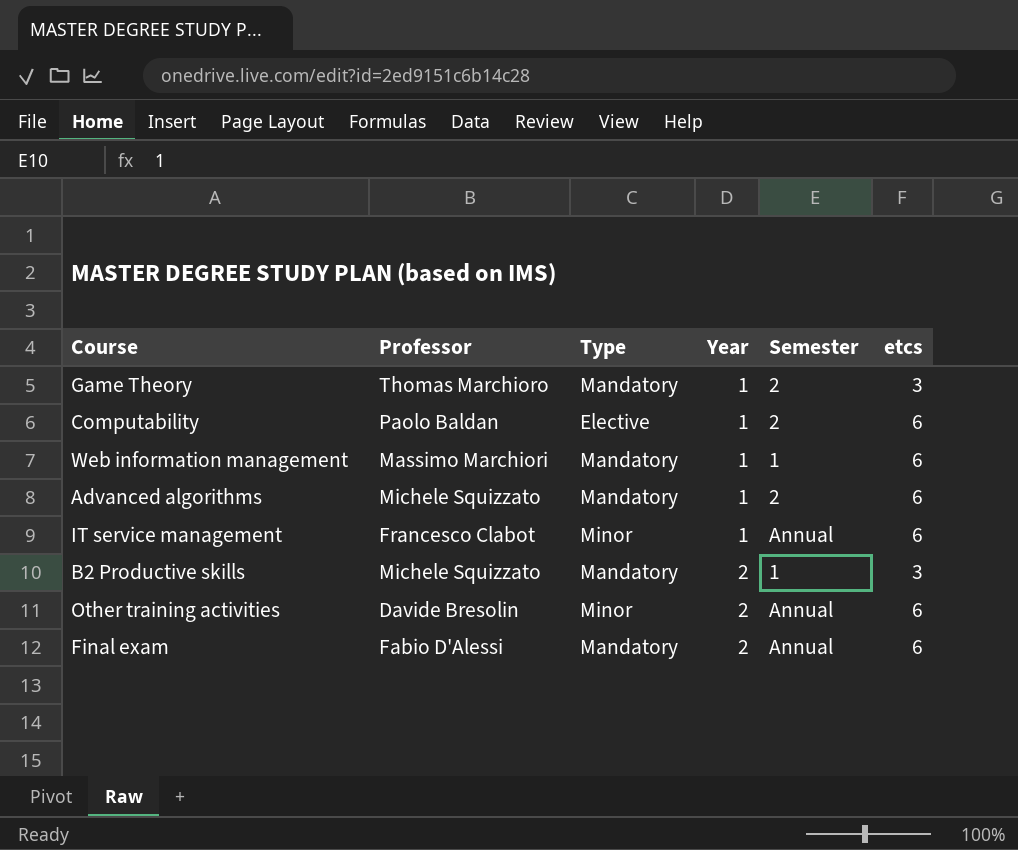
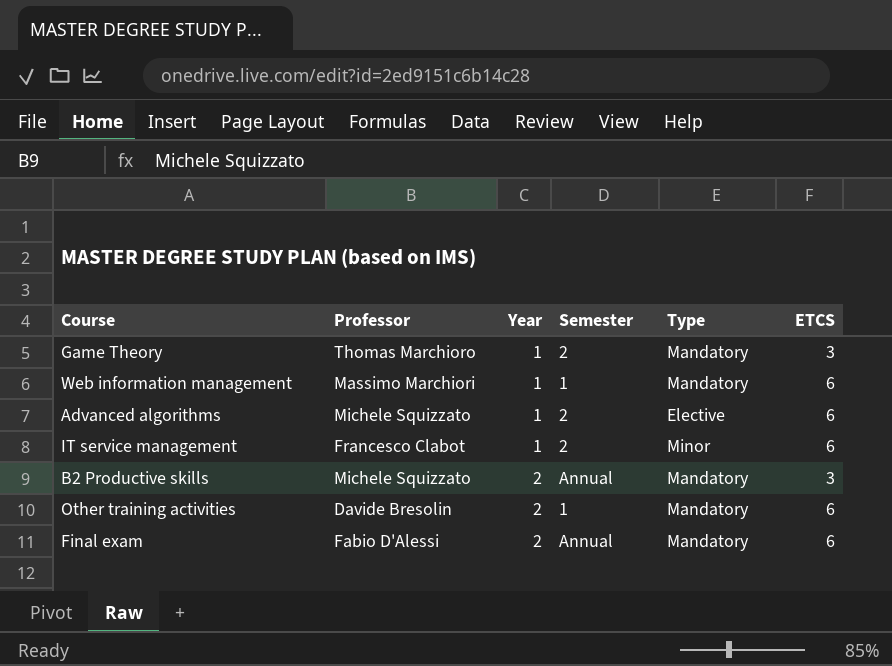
column Type | position: 3 -> 5
column name: etcs -> ETCS
row Computability: Paolo Baldan | Elective | 1 | 2 | 6 -> none
Advanced algorithms | Type: Mandatory -> Elective
IT service management | Semester: Annual -> 2
B2 Productive skills | Semester: 1 -> Annual
Other training activities | Semester: Annual -> 1
Other training activities | Type: Minor -> Mandatory

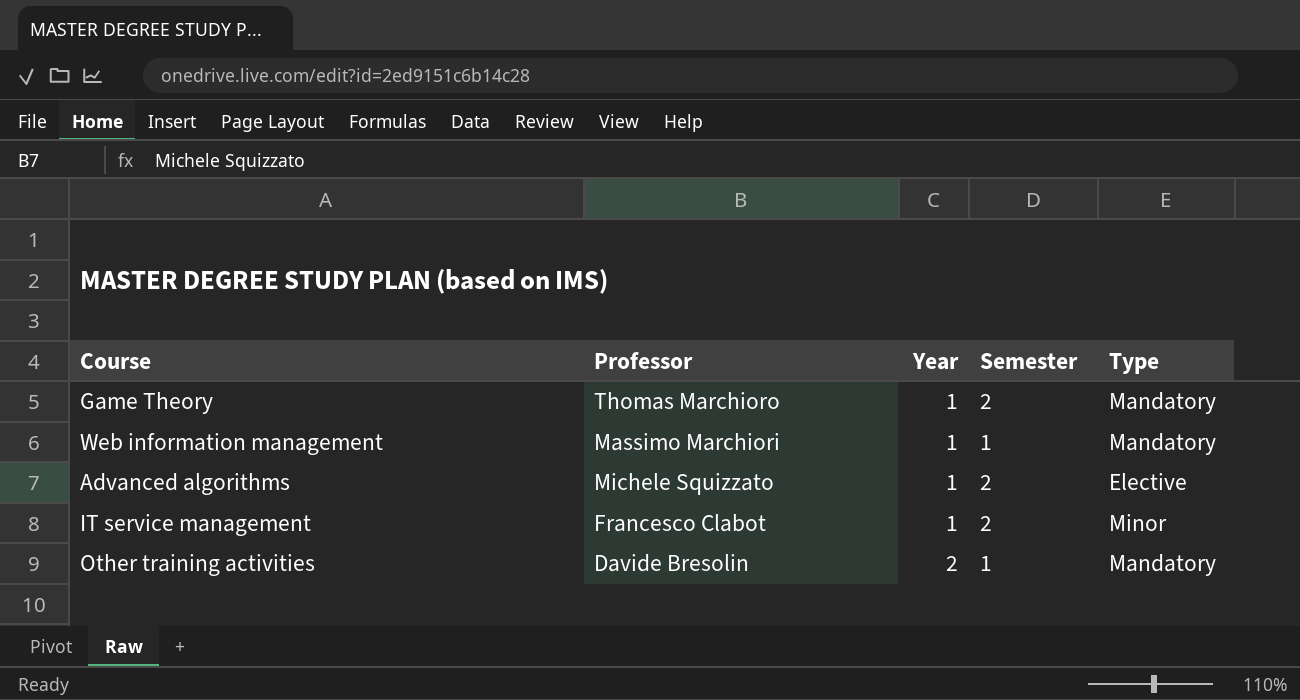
column ETCS | position: 6 -> none
row B2 Productive skills: Michele Squizzato | 2 | Annual | Mandatory | 3 -> none
row Final exam: Fabio D'Alessi | 2 | Annual | Mandatory | 6 -> none

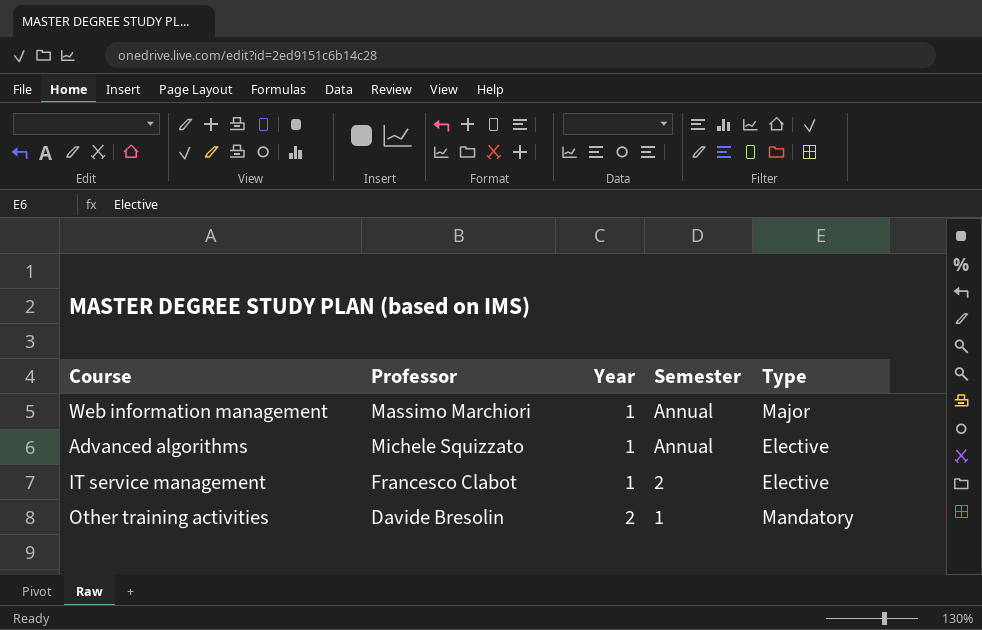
row Game Theory: Thomas Marchioro | 1 | 2 | Mandatory -> none
Web information management | Semester: 1 -> Annual
Web information management | Type: Mandatory -> Major
Advanced algorithms | Semester: 2 -> Annual
IT service management | Type: Minor -> Elective

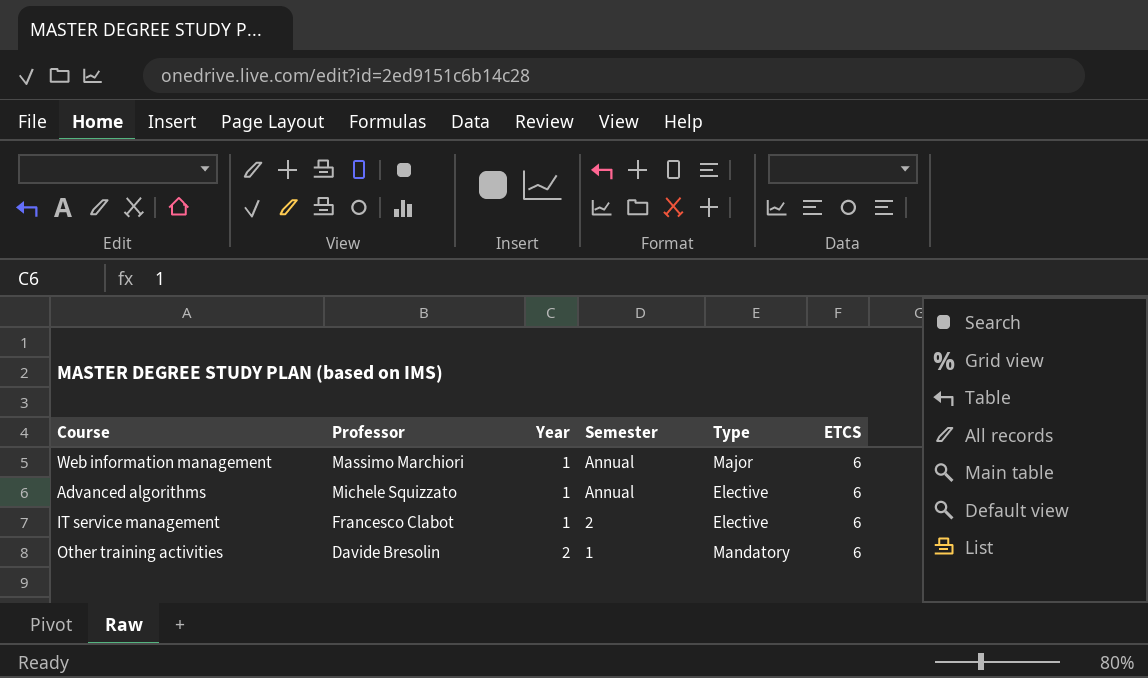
column ETCS | position: none -> 6

